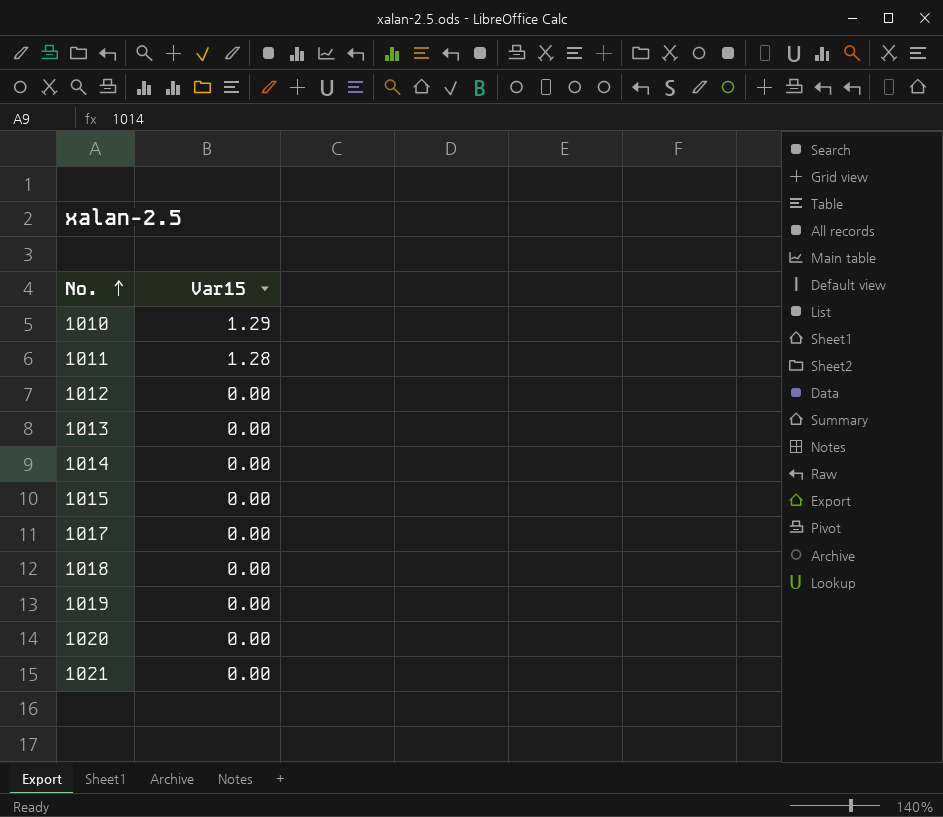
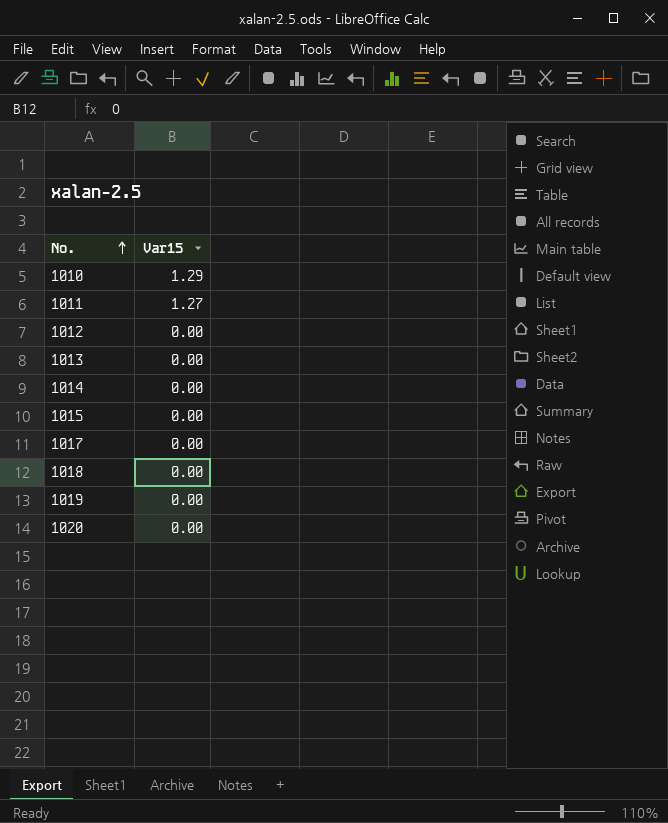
row 1021: 0.00 -> none
1011 | Var15: 1.28 -> 1.27

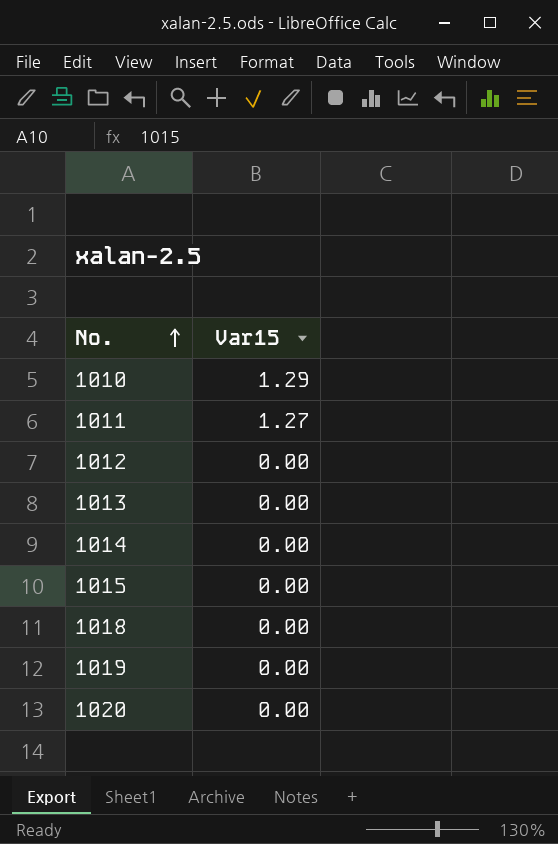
row 1017: 0.00 -> none

